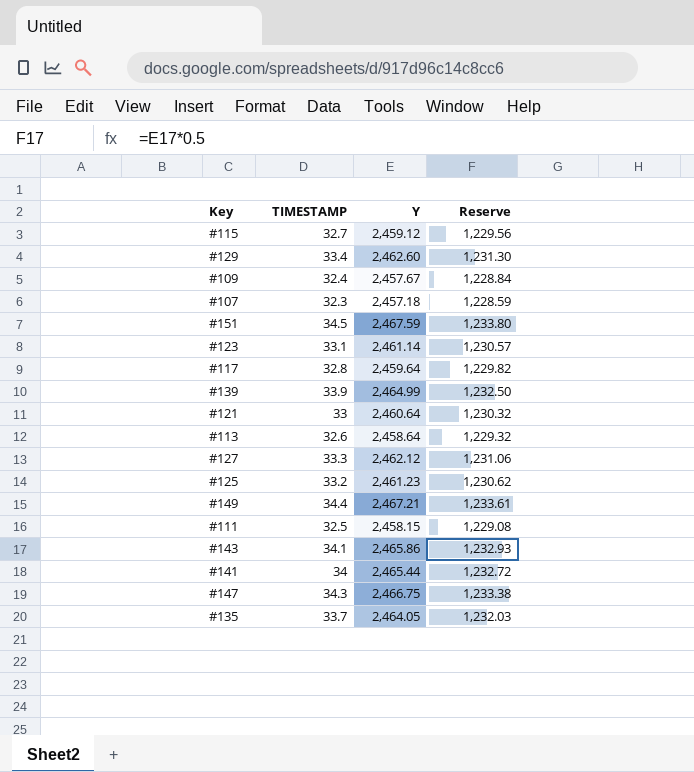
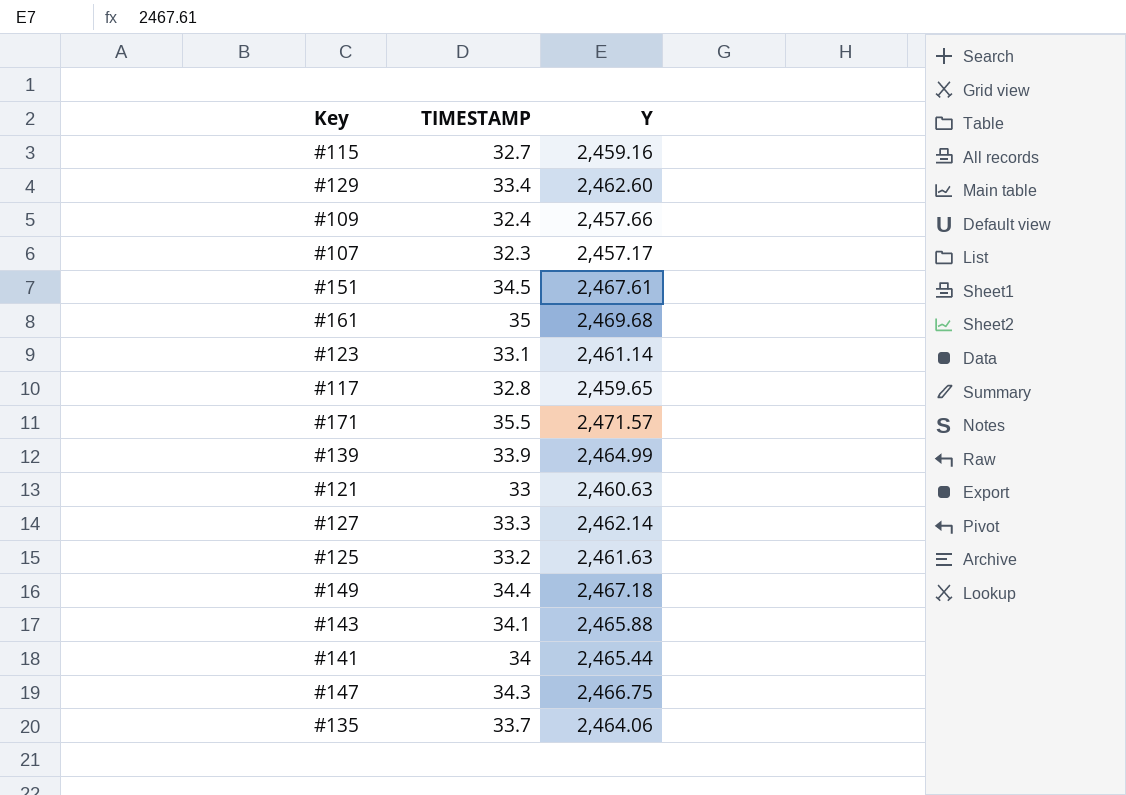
column Reserve | formula: [Y] * 0.5 -> none
row #113: 32.6 | 2,458.64 | 1,229.32 -> none
row #111: 32.5 | 2,458.15 | 1,229.08 -> none
#115 | Y: 2,459.12 -> 2,459.16
#109 | Y: 2,457.67 -> 2,457.66
#107 | Y: 2,457.18 -> 2,457.17
#151 | Y: 2,467.59 -> 2,467.61
row #161: none -> 35 | 2,469.68
#117 | Y: 2,459.64 -> 2,459.65
row #171: none -> 35.5 | 2,471.57
#121 | Y: 2,460.64 -> 2,460.63
#127 | Y: 2,462.12 -> 2,462.14
#125 | Y: 2,461.23 -> 2,461.63
#149 | Y: 2,467.21 -> 2,467.18
#143 | Y: 2,465.86 -> 2,465.88
#135 | Y: 2,464.05 -> 2,464.06

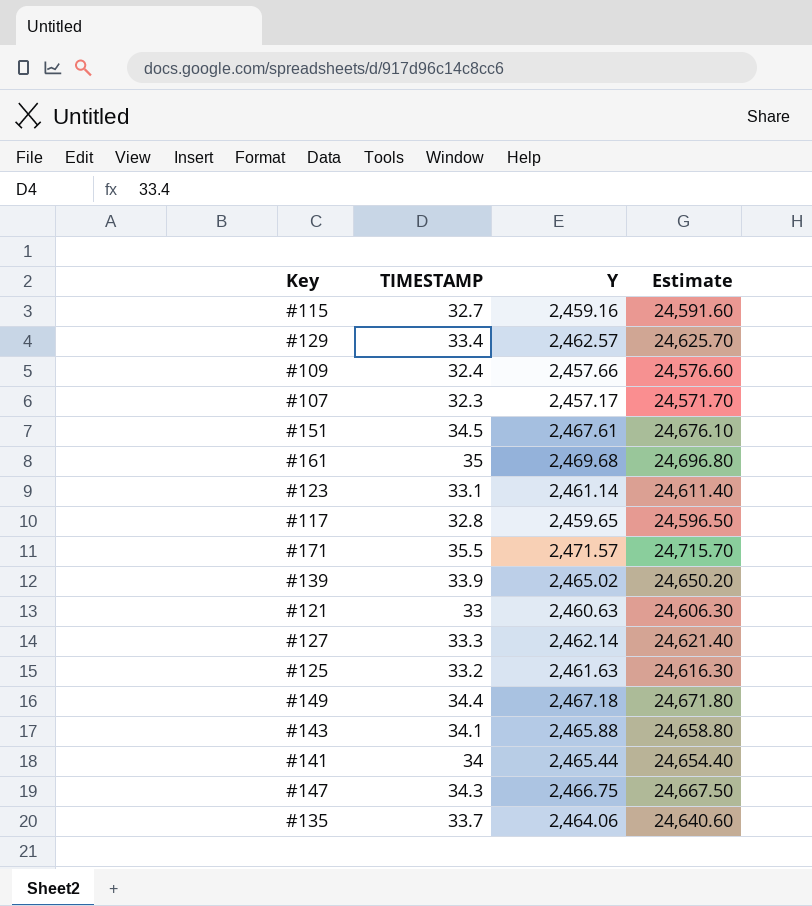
column Estimate | formula: none -> [Y] * 10
#129 | Y: 2,462.60 -> 2,462.57
#139 | Y: 2,464.99 -> 2,465.02

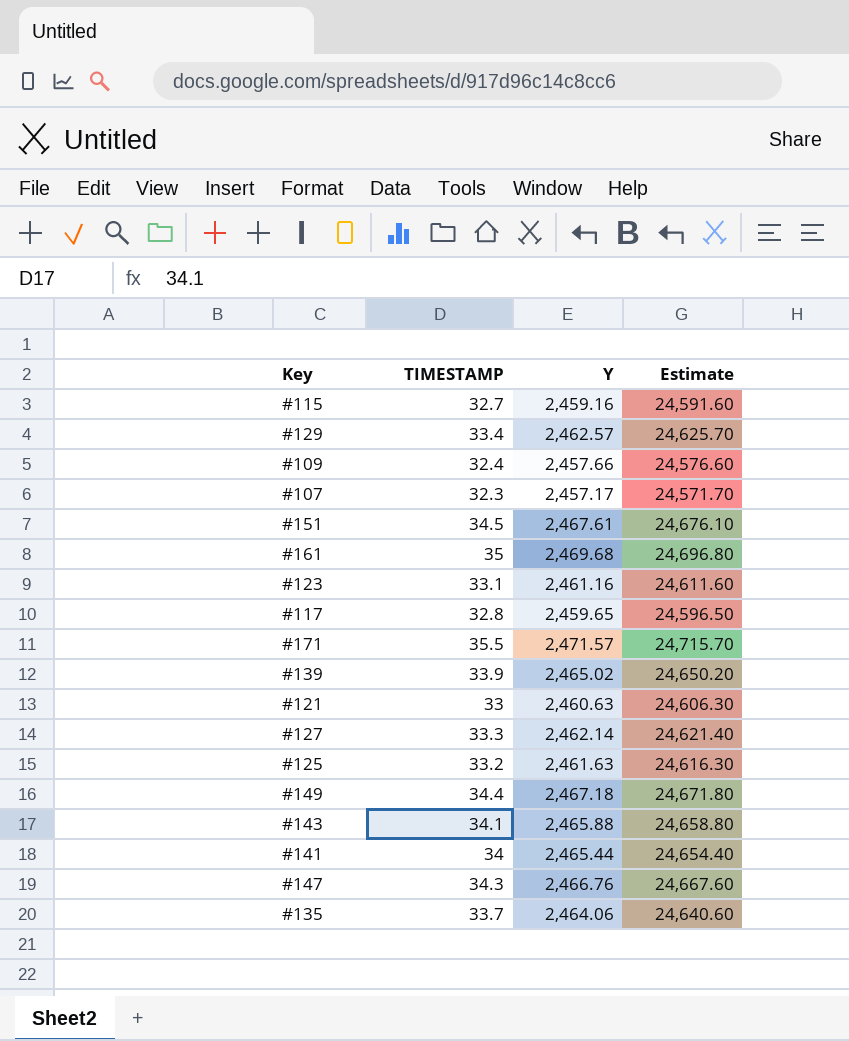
#123 | Y: 2,461.14 -> 2,461.16
#123 | Estimate: 24,611.40 -> 24,611.60
#147 | Y: 2,466.75 -> 2,466.76
#147 | Estimate: 24,667.50 -> 24,667.60

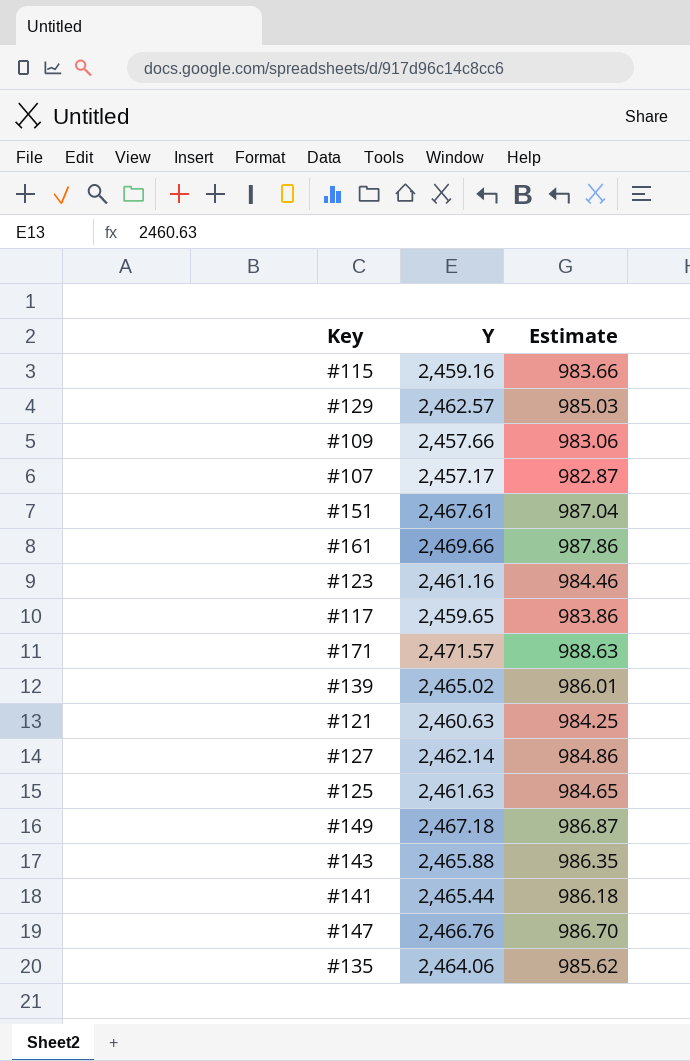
column TIMESTAMP | position: 2 -> none
column Estimate | formula: [Y] * 10 -> [Y] * 0.4
#161 | Y: 2,469.68 -> 2,469.66

